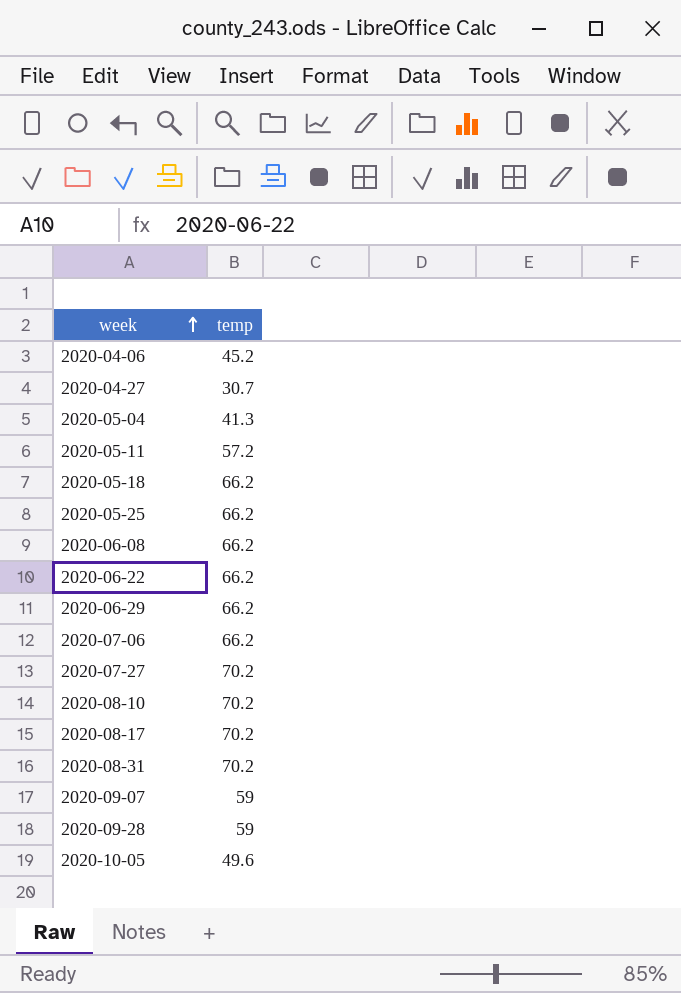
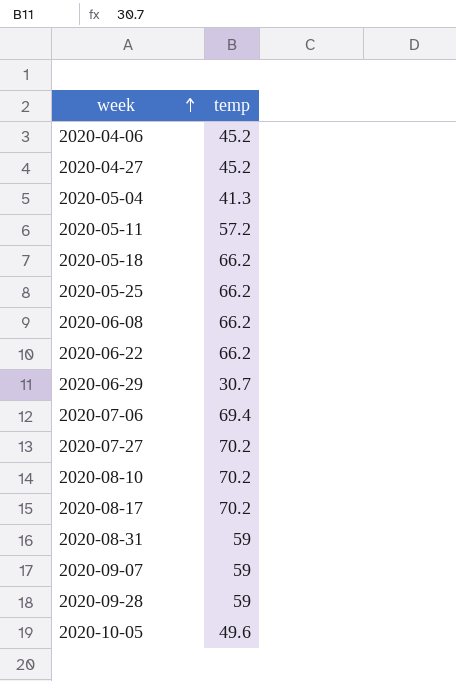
2020-04-27 | temp: 30.7 -> 45.2
2020-06-29 | temp: 66.2 -> 30.7
2020-07-06 | temp: 66.2 -> 69.4
2020-08-31 | temp: 70.2 -> 59

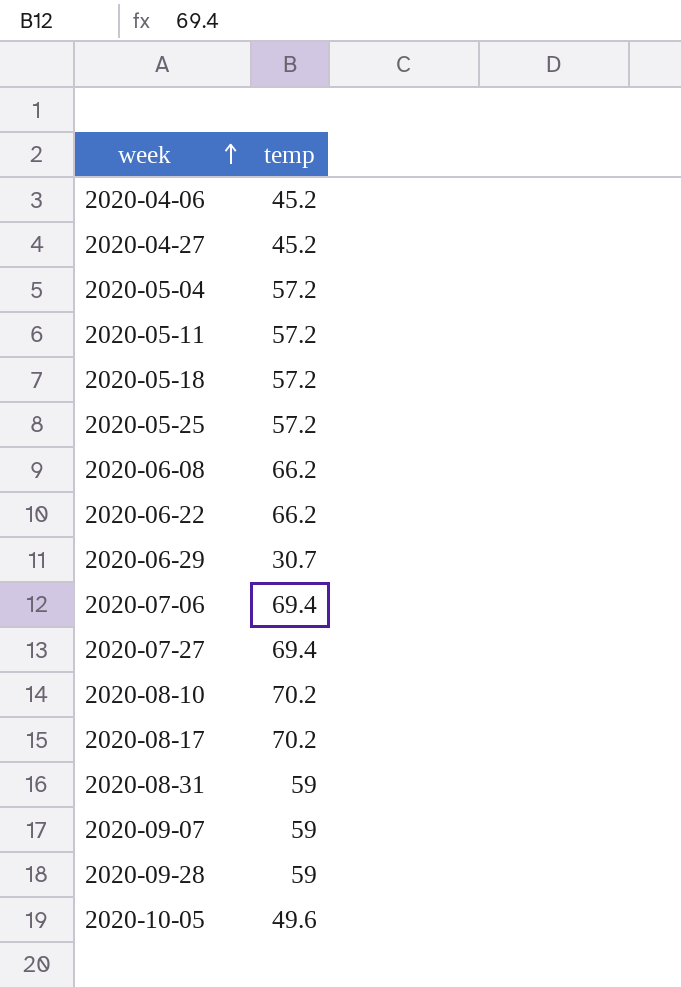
2020-05-04 | temp: 41.3 -> 57.2
2020-05-18 | temp: 66.2 -> 57.2
2020-05-25 | temp: 66.2 -> 57.2
2020-07-27 | temp: 70.2 -> 69.4

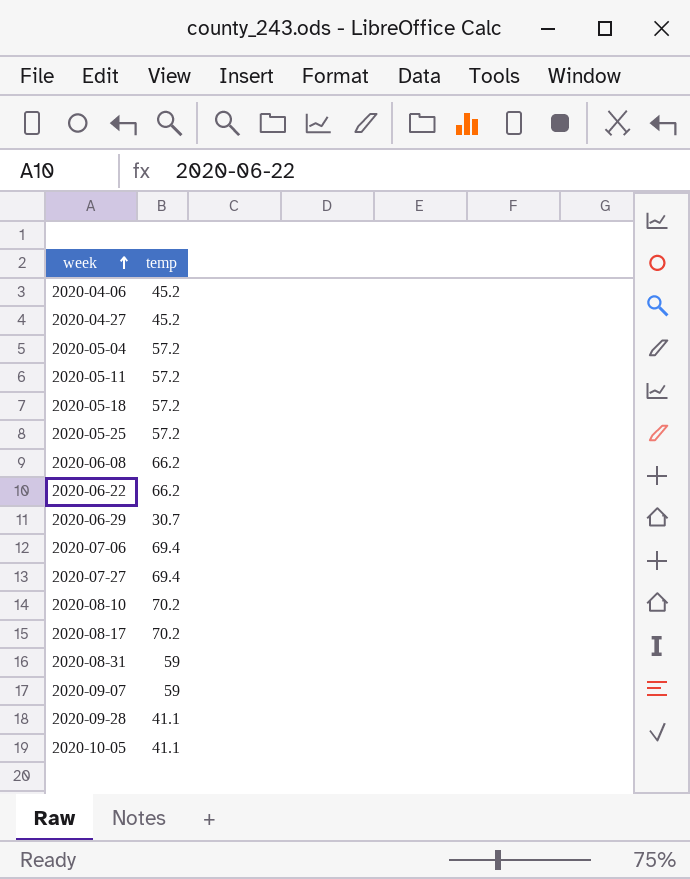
2020-09-28 | temp: 59 -> 41.1
2020-10-05 | temp: 49.6 -> 41.1

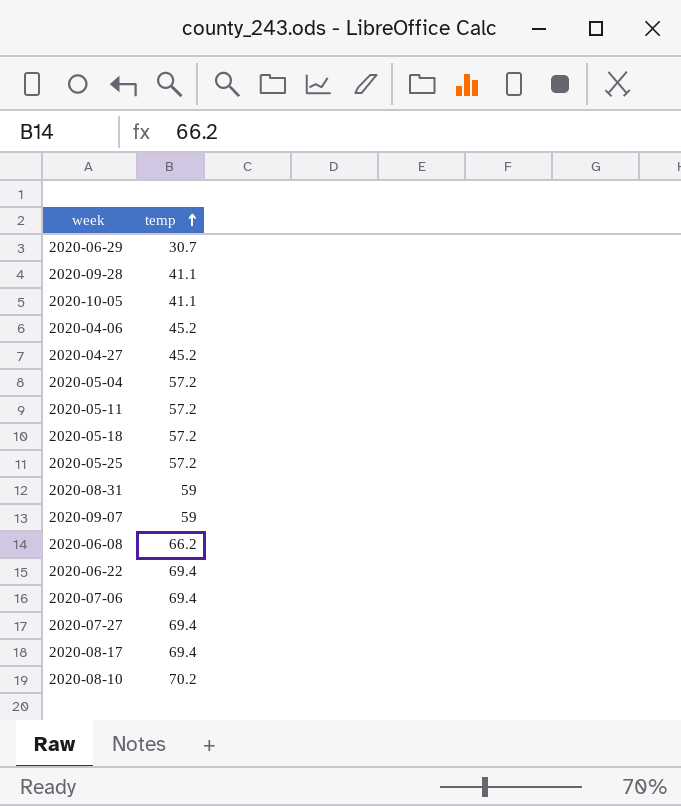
row order: week ascending -> temp ascending
2020-06-22 | temp: 66.2 -> 69.4
2020-08-17 | temp: 70.2 -> 69.4

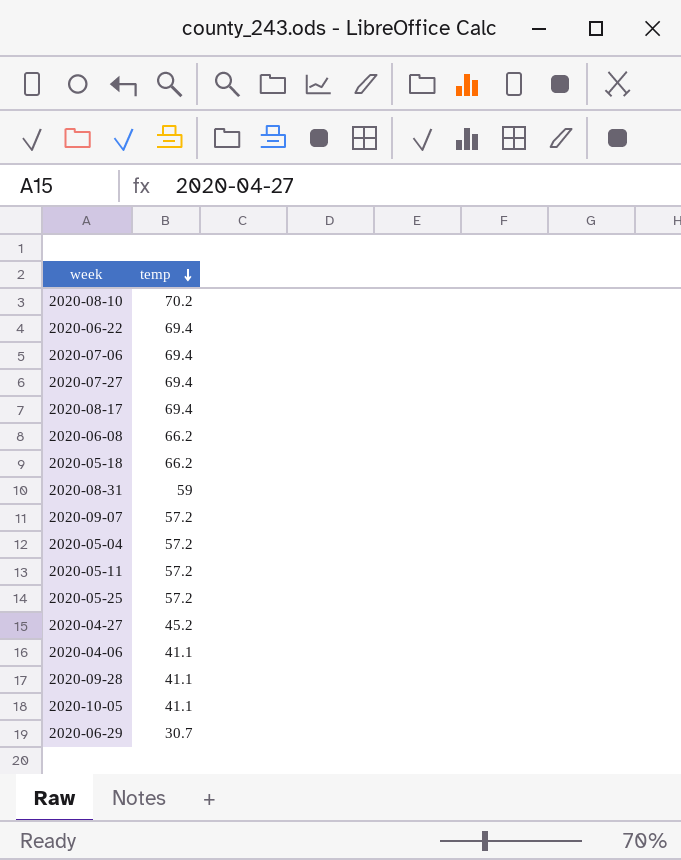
row order: temp ascending -> temp descending
2020-05-18 | temp: 57.2 -> 66.2
2020-09-07 | temp: 59 -> 57.2
2020-04-06 | temp: 45.2 -> 41.1

